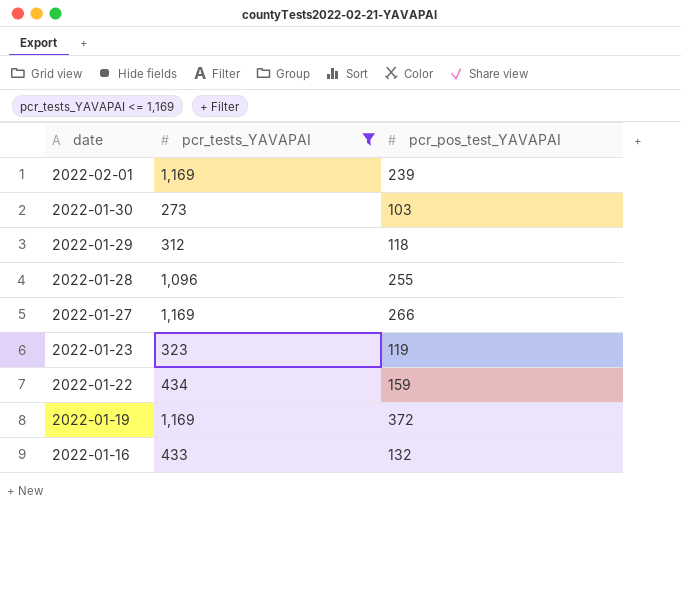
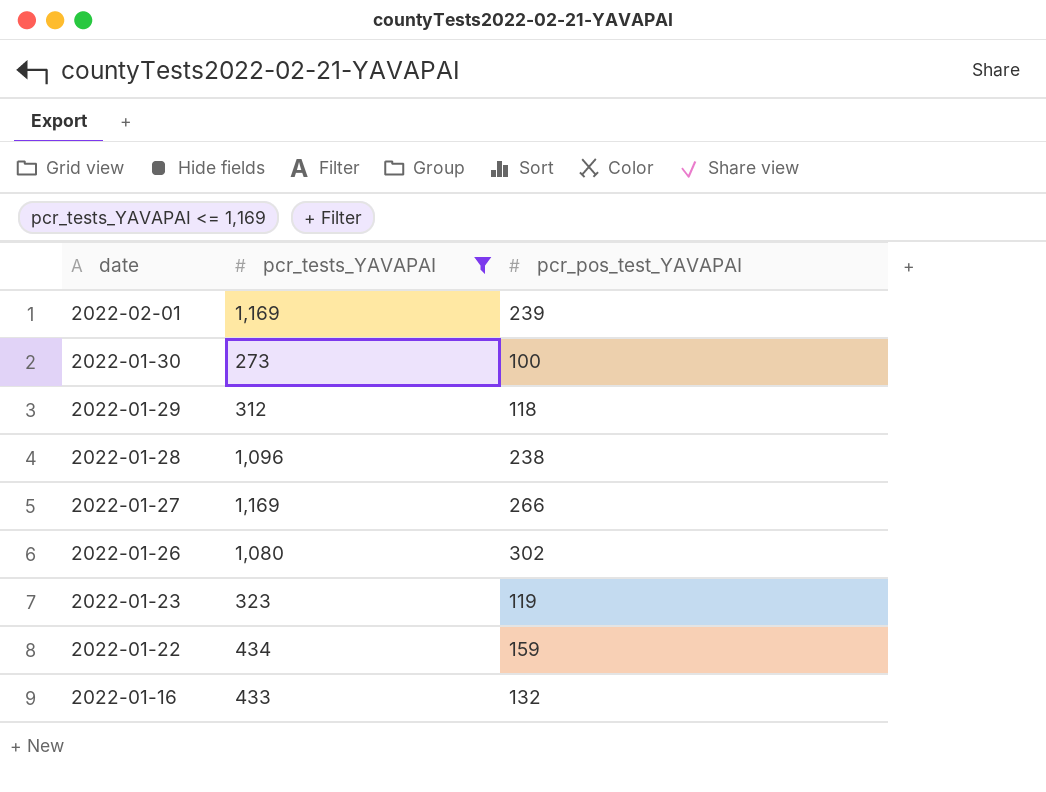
row 2022-01-19: 1,169 | 372 -> none
2022-01-30 | pcr_pos_test_YAVAPAI: 103 -> 100
2022-01-28 | pcr_pos_test_YAVAPAI: 255 -> 238
row 2022-01-26: none -> 1,080 | 302

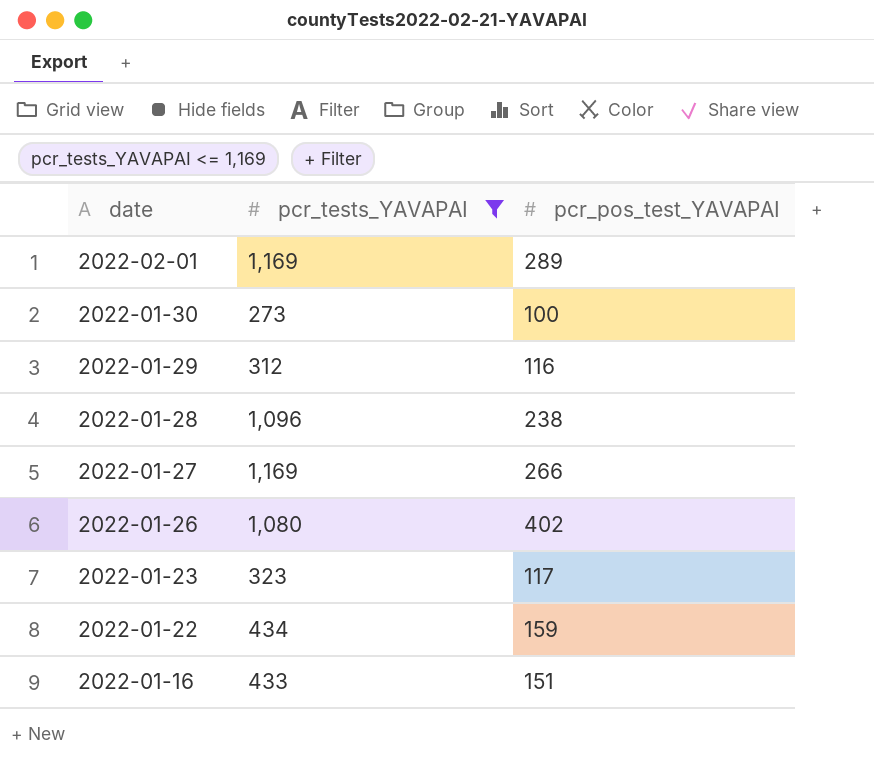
2022-02-01 | pcr_pos_test_YAVAPAI: 239 -> 289
2022-01-29 | pcr_pos_test_YAVAPAI: 118 -> 116
2022-01-26 | pcr_pos_test_YAVAPAI: 302 -> 402
2022-01-23 | pcr_pos_test_YAVAPAI: 119 -> 117
2022-01-16 | pcr_pos_test_YAVAPAI: 132 -> 151

